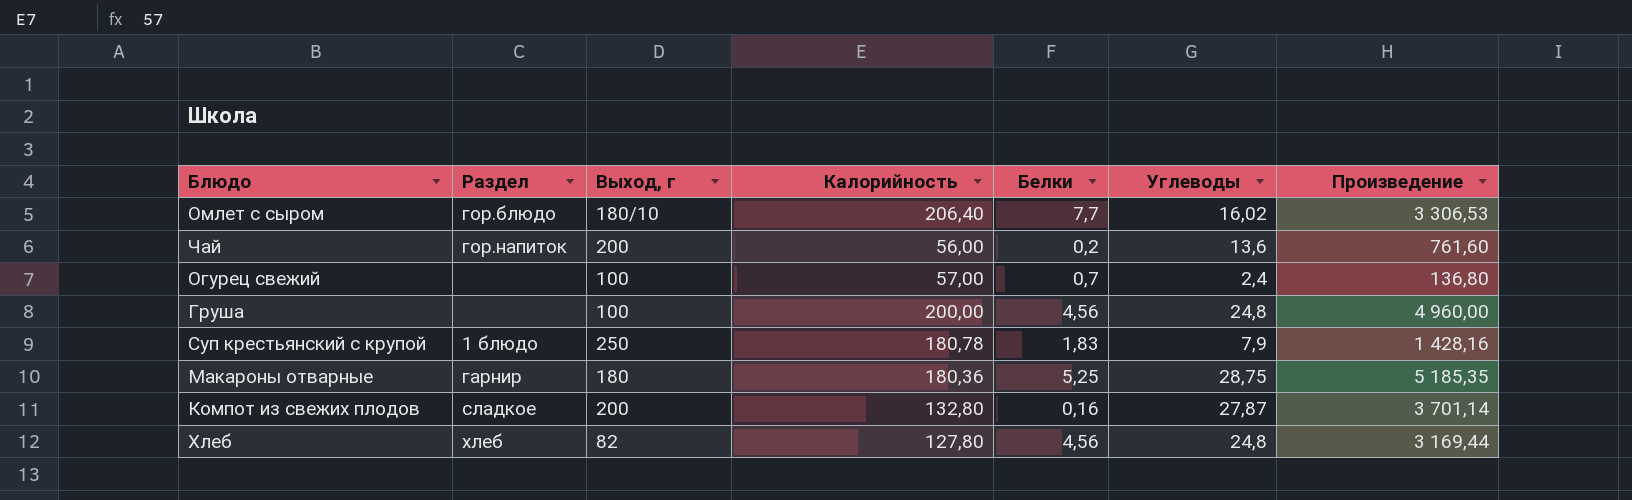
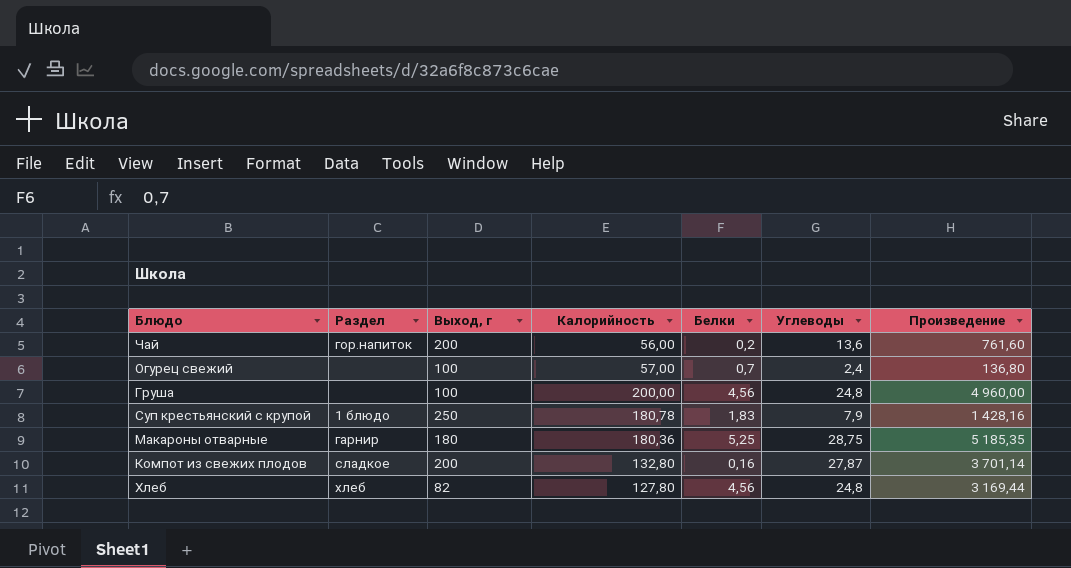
row Омлет с сыром: гор.блюдо | 180/10 | 206,40 | 7,7 | 16,02 | 3 306,53 -> none

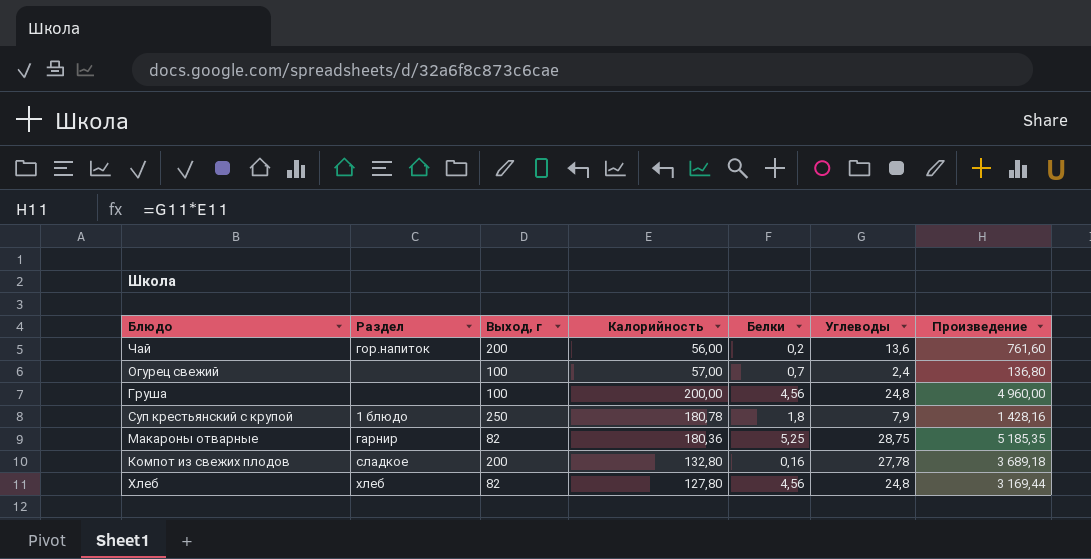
Суп крестьянский с крупой | Белки: 1,83 -> 1,8
Макароны отварные | Выход, г: 180 -> 82
Компот из свежих плодов | Углеводы: 27,87 -> 27,78
Компот из свежих плодов | Произведение: 3 701,14 -> 3 689,18

